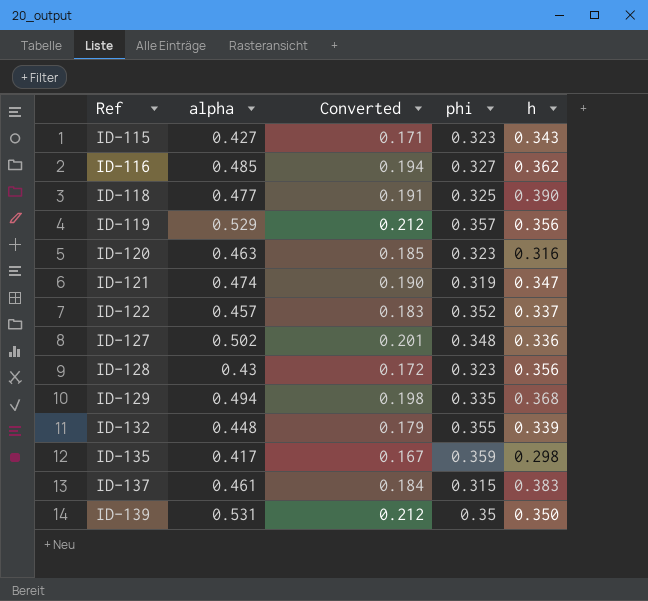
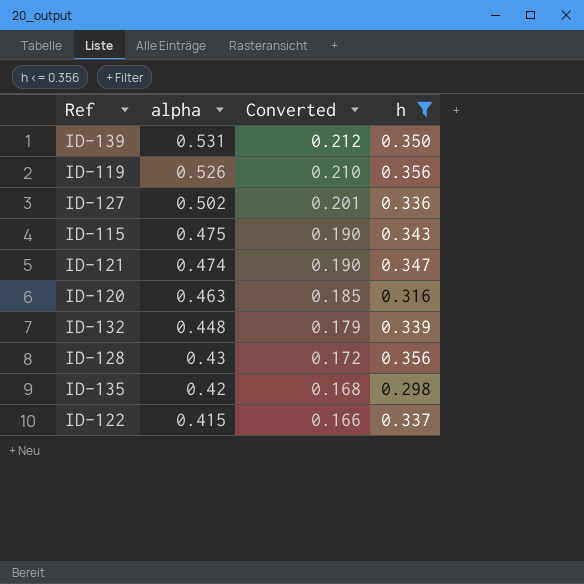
filter: none -> h <= 0.356
row order: Ref ascending -> alpha descending
column phi | position: 4 -> none
ID-119 | alpha: 0.529 -> 0.526
ID-119 | Converted: 0.212 -> 0.210
ID-115 | alpha: 0.427 -> 0.475
ID-115 | Converted: 0.171 -> 0.190
ID-135 | alpha: 0.417 -> 0.42
ID-135 | Converted: 0.167 -> 0.168
ID-122 | alpha: 0.457 -> 0.415
ID-122 | Converted: 0.183 -> 0.166

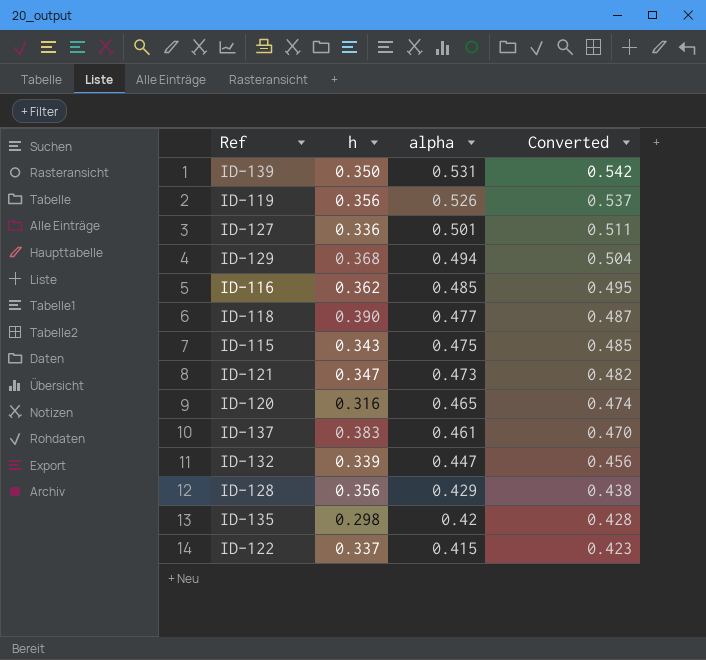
filter: h <= 0.356 -> none
column h | position: 4 -> 2
column Converted | formula: [alpha] * 0.4 -> [alpha] * 1.02
ID-127 | alpha: 0.502 -> 0.501
ID-121 | alpha: 0.474 -> 0.473
ID-120 | alpha: 0.463 -> 0.465
ID-132 | alpha: 0.448 -> 0.447
ID-128 | alpha: 0.43 -> 0.429

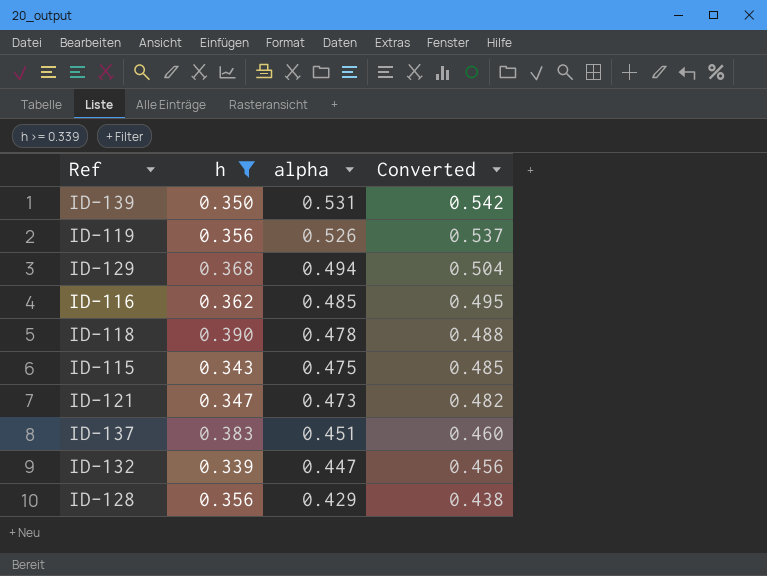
filter: none -> h >= 0.339
ID-118 | alpha: 0.477 -> 0.478
ID-118 | Converted: 0.487 -> 0.488
ID-137 | alpha: 0.461 -> 0.451
ID-137 | Converted: 0.470 -> 0.460

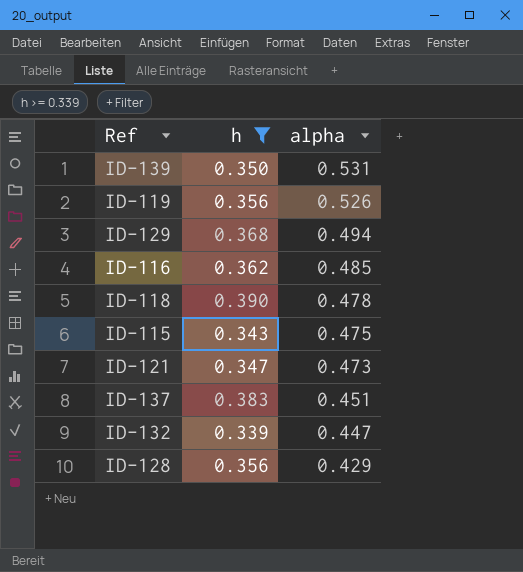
column Converted | formula: [alpha] * 1.02 -> none

